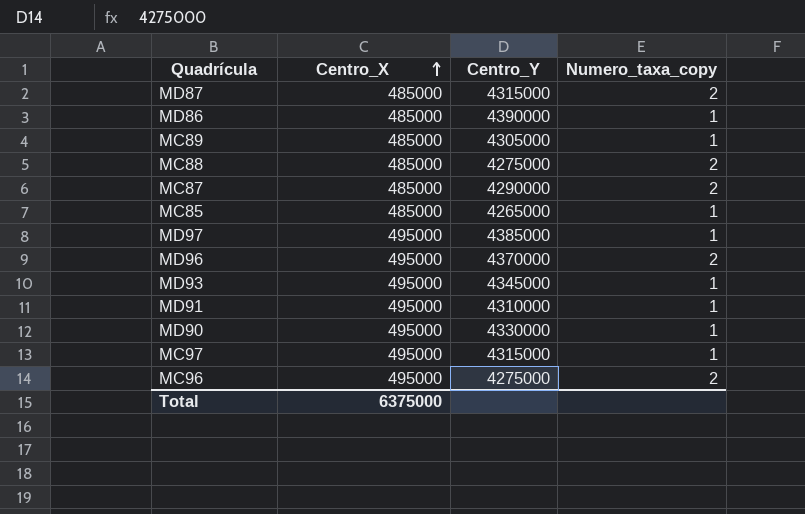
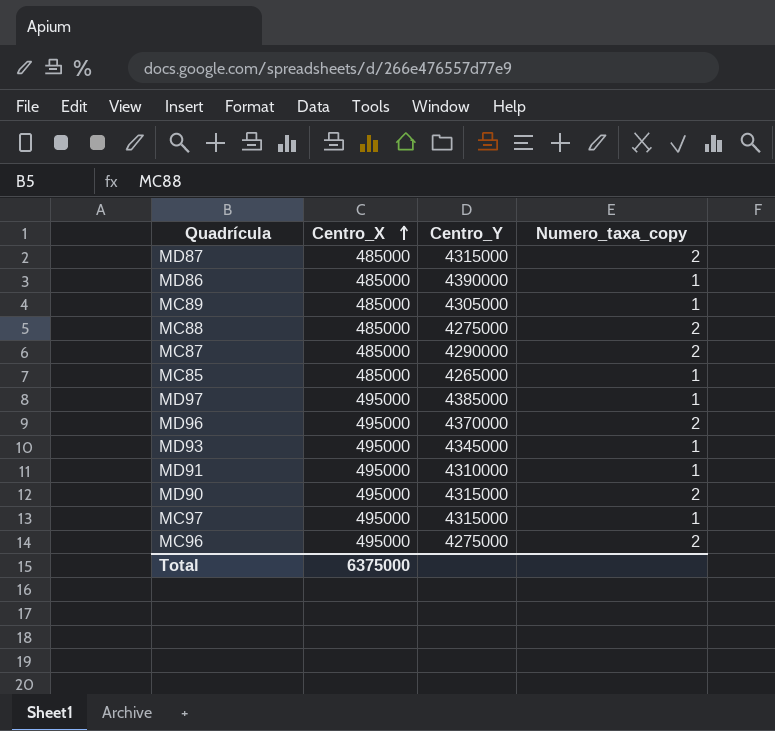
MD90 | Centro_Y: 4330000 -> 4315000
MD90 | Numero_taxa_copy: 1 -> 2

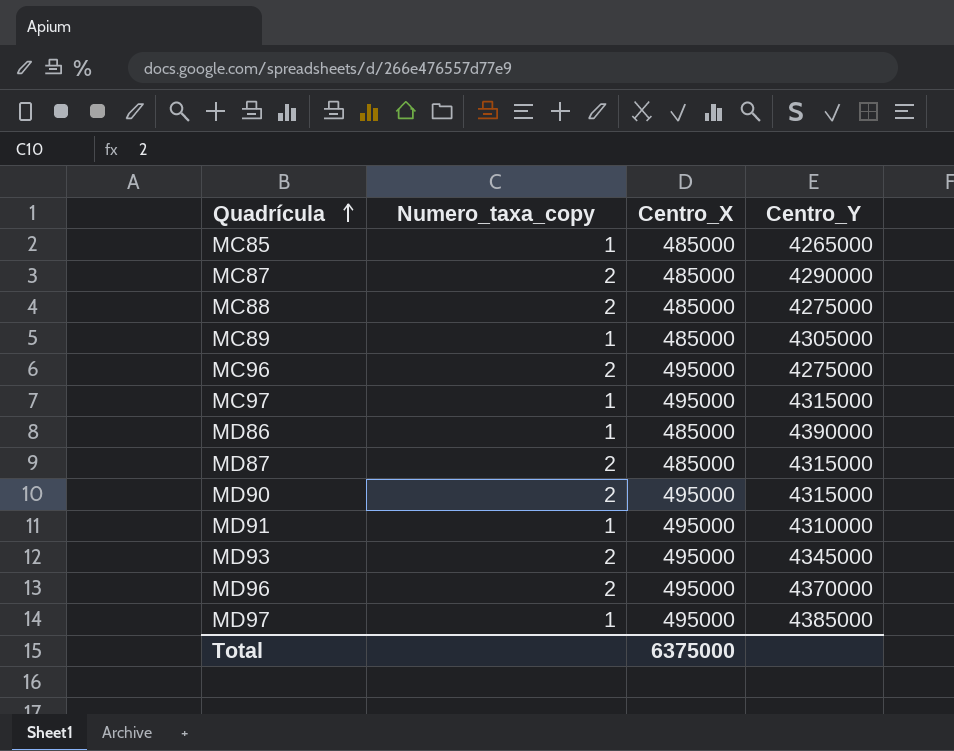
row order: Centro_X ascending -> Quadrícula ascending
column Numero_taxa_copy | position: 4 -> 2
MD93 | Numero_taxa_copy: 1 -> 2

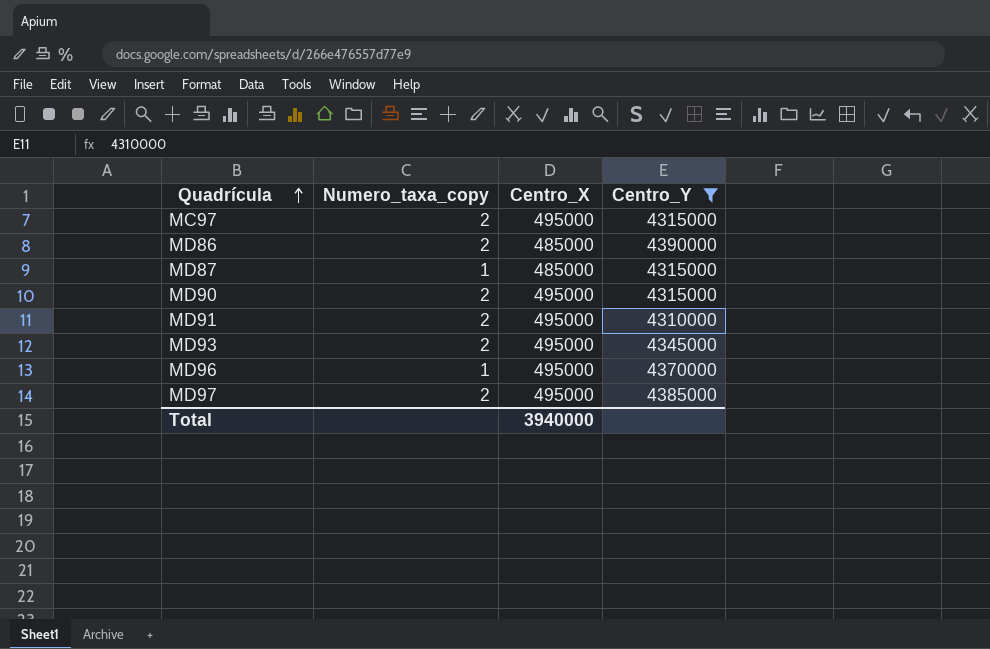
filter: none -> Centro_Y >= 4310000
MC97 | Numero_taxa_copy: 1 -> 2
MD86 | Numero_taxa_copy: 1 -> 2
MD87 | Numero_taxa_copy: 2 -> 1
MD91 | Numero_taxa_copy: 1 -> 2
MD96 | Numero_taxa_copy: 2 -> 1
MD97 | Numero_taxa_copy: 1 -> 2
Total | Centro_X: 6375000 -> 3940000

